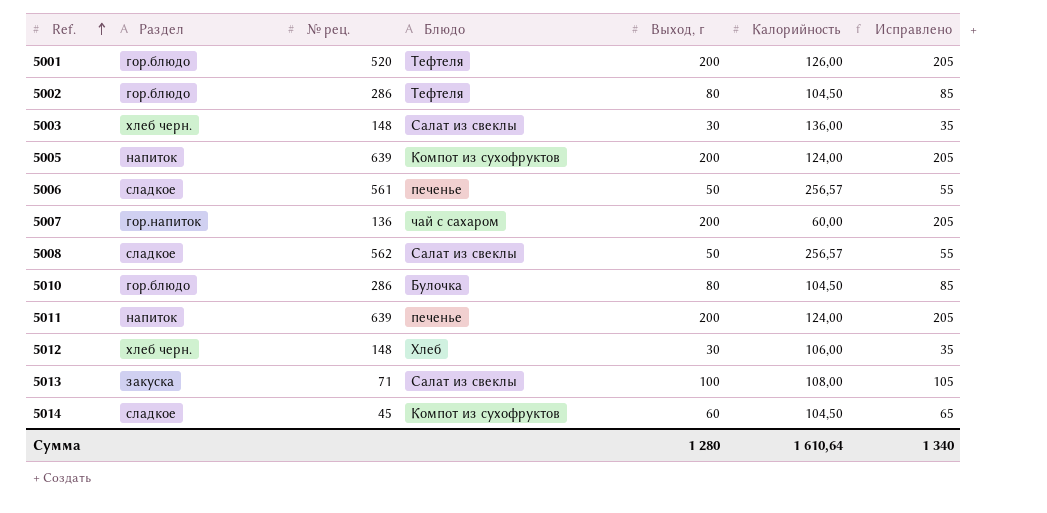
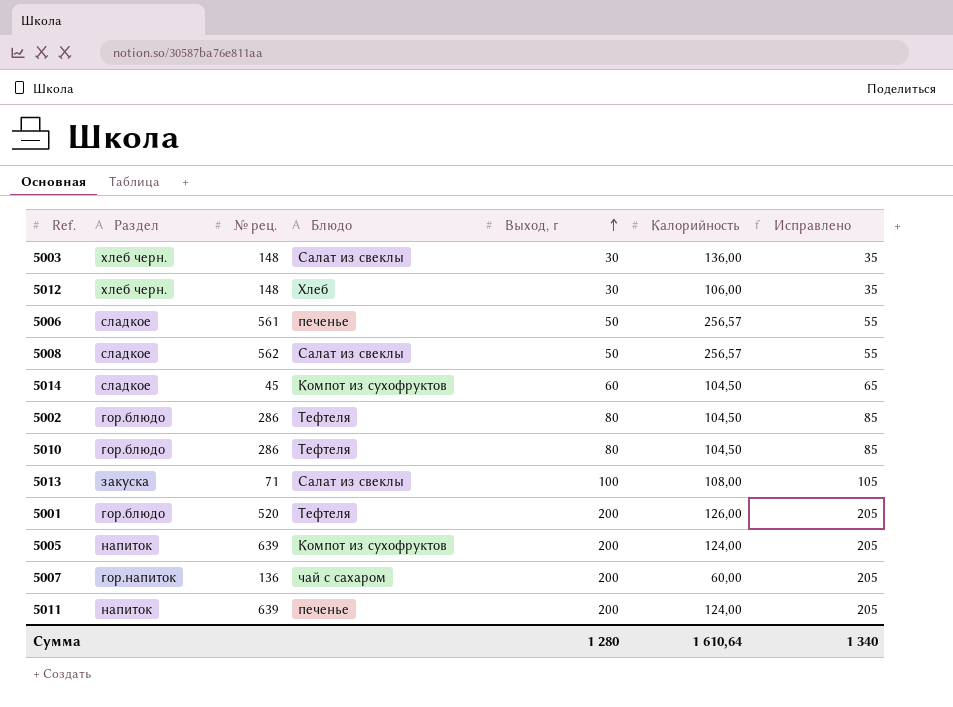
row order: Ref. ascending -> Выход, г ascending
5010 | Блюдо: Булочка -> Тефтеля

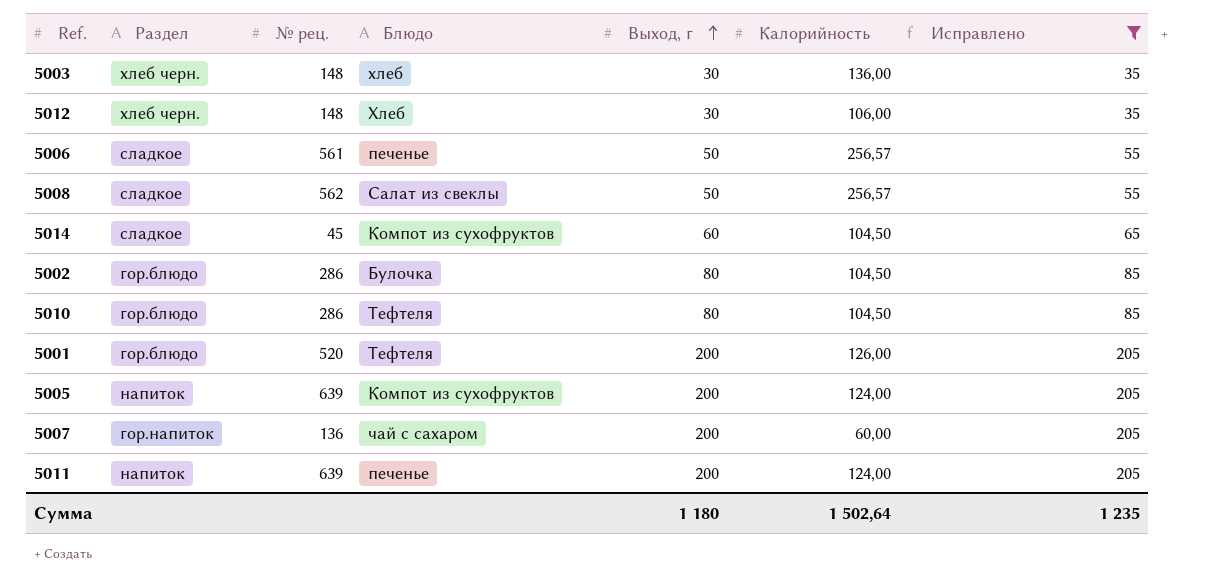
filter: none -> Исправлено != 105
5003 | Блюдо: Салат из свеклы -> хлеб
5002 | Блюдо: Тефтеля -> Булочка
Сумма | Выход, г: 1 280 -> 1 180
Сумма | Калорийность: 1 610,64 -> 1 502,64
Сумма | Исправлено: 1 340 -> 1 235

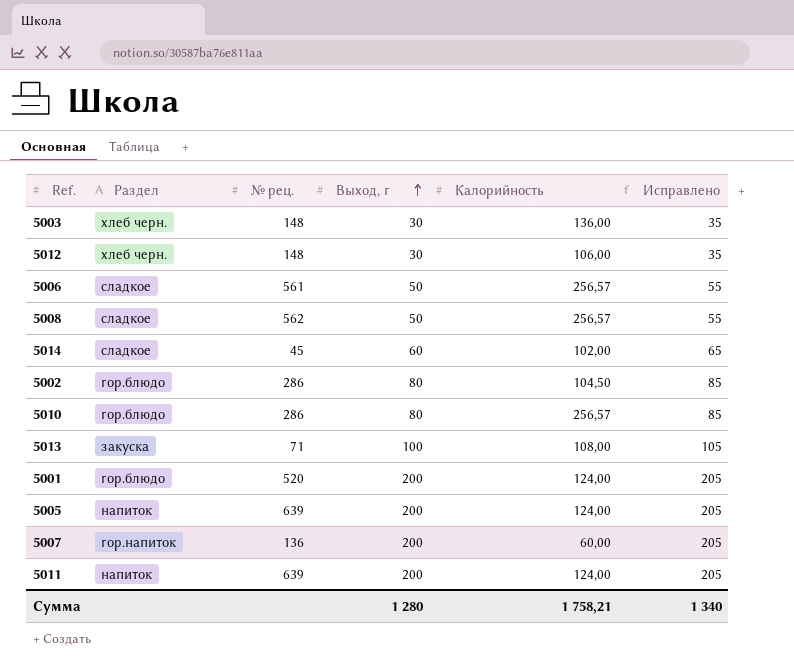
filter: Исправлено != 105 -> none
column Блюдо | position: 4 -> none
5014 | Калорийность: 104,50 -> 102,00
5010 | Калорийность: 104,50 -> 256,57
5001 | Калорийность: 126,00 -> 124,00
Сумма | Выход, г: 1 180 -> 1 280
Сумма | Калорийность: 1 502,64 -> 1 758,21
Сумма | Исправлено: 1 235 -> 1 340

